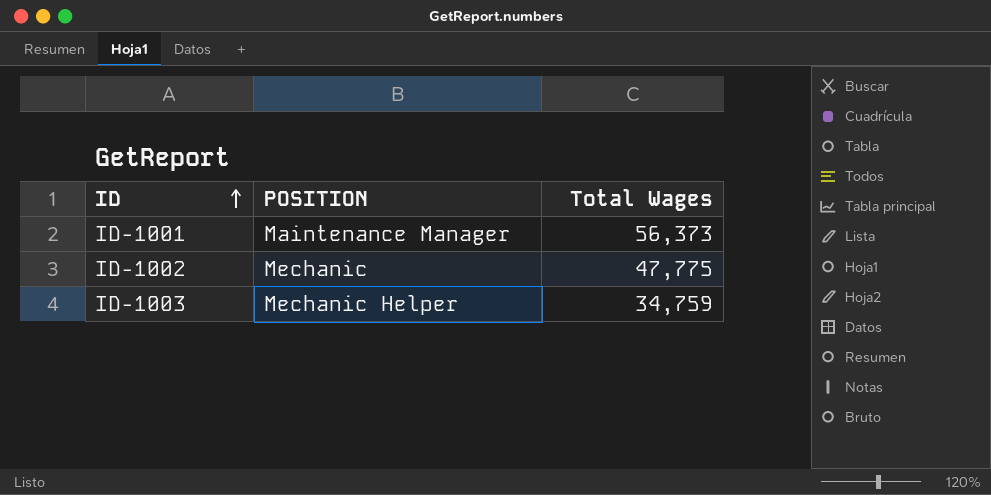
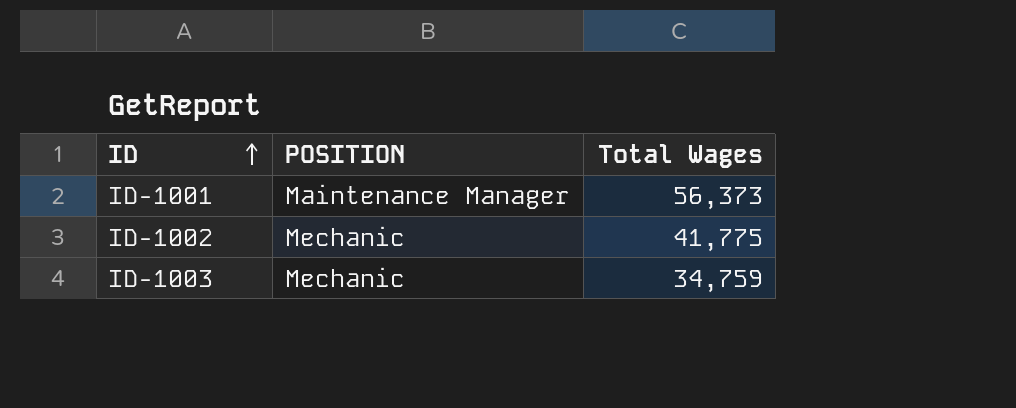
ID-1002 | Total Wages: 47,775 -> 41,775
ID-1003 | POSITION: Mechanic Helper -> Mechanic

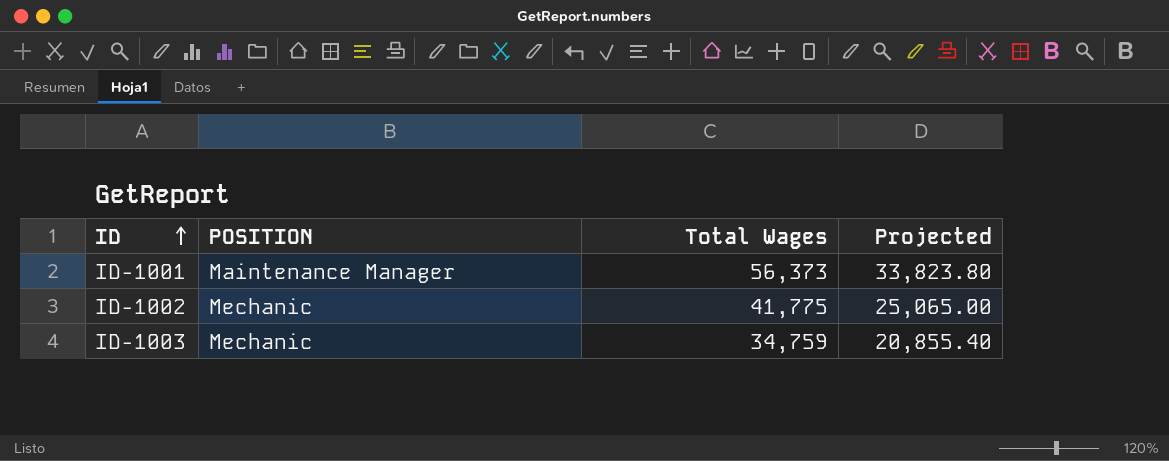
column Projected | formula: none -> [Total Wages] * 0.6

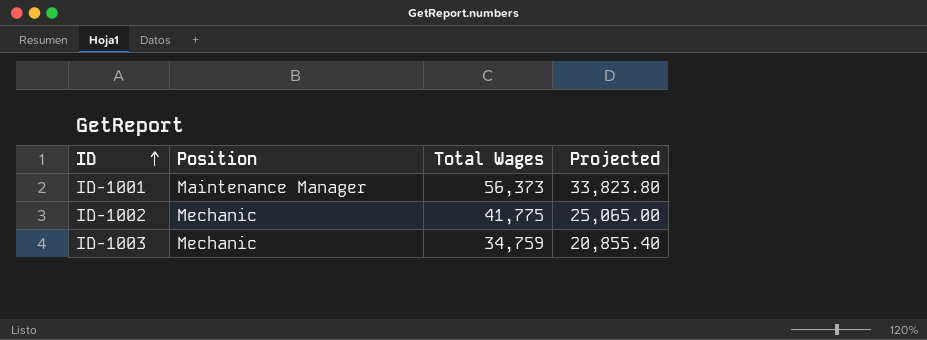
column name: POSITION -> Position

